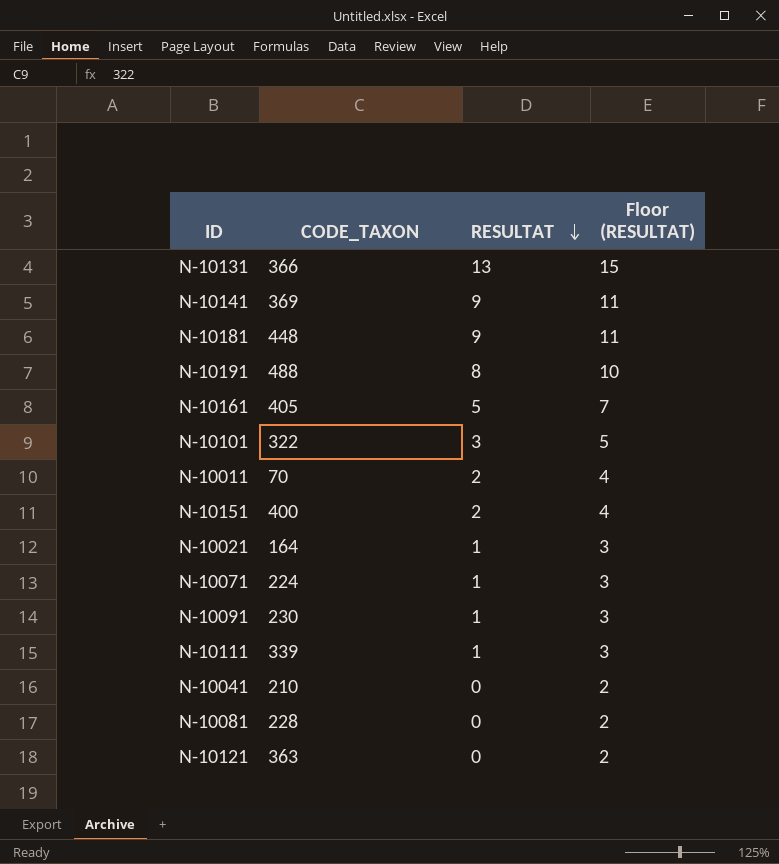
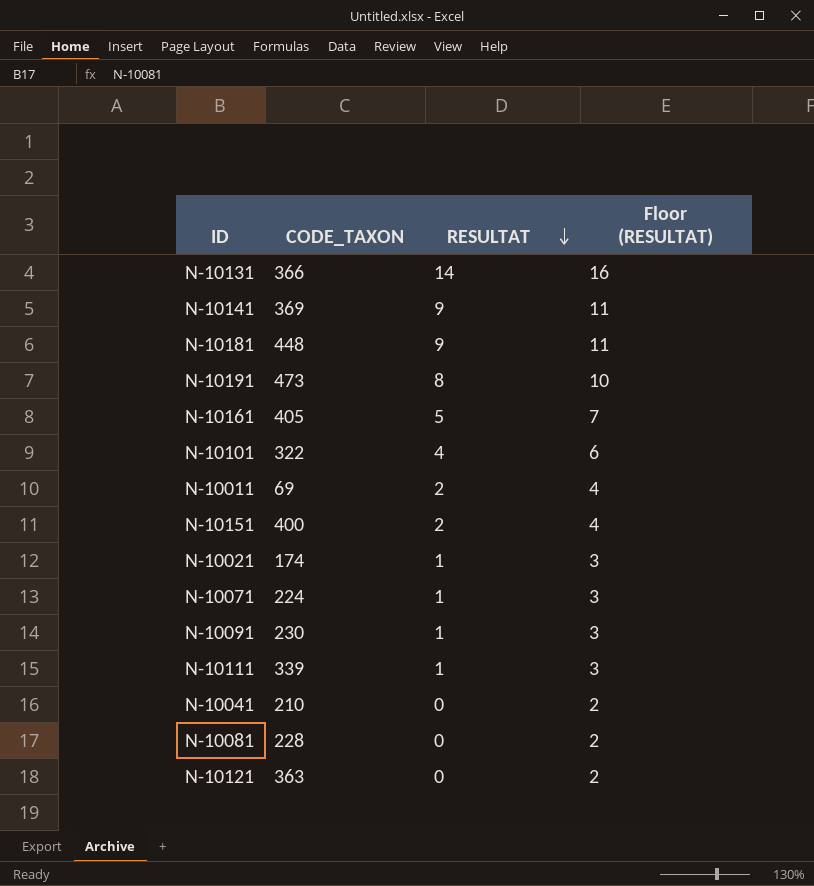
N-10131 | RESULTAT: 13 -> 14
N-10131 | Floor (RESULTAT): 15 -> 16
N-10191 | CODE_TAXON: 488 -> 473
N-10101 | RESULTAT: 3 -> 4
N-10101 | Floor (RESULTAT): 5 -> 6
N-10011 | CODE_TAXON: 70 -> 69
N-10021 | CODE_TAXON: 164 -> 174

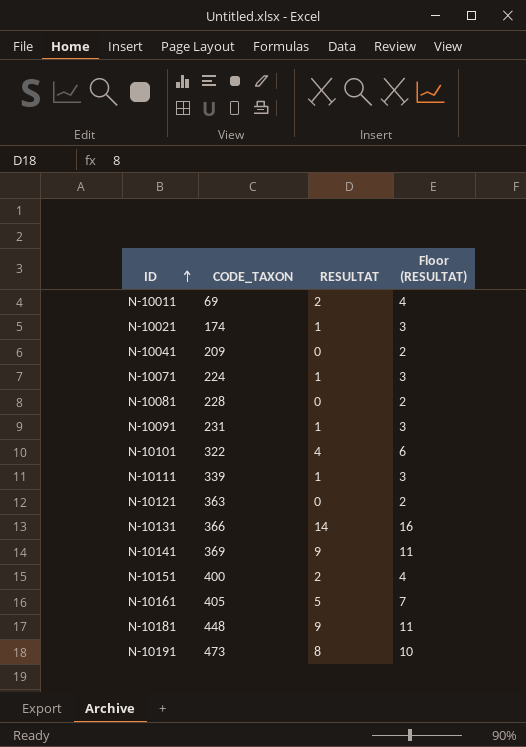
row order: RESULTAT descending -> ID ascending
N-10041 | CODE_TAXON: 210 -> 209
N-10091 | CODE_TAXON: 230 -> 231

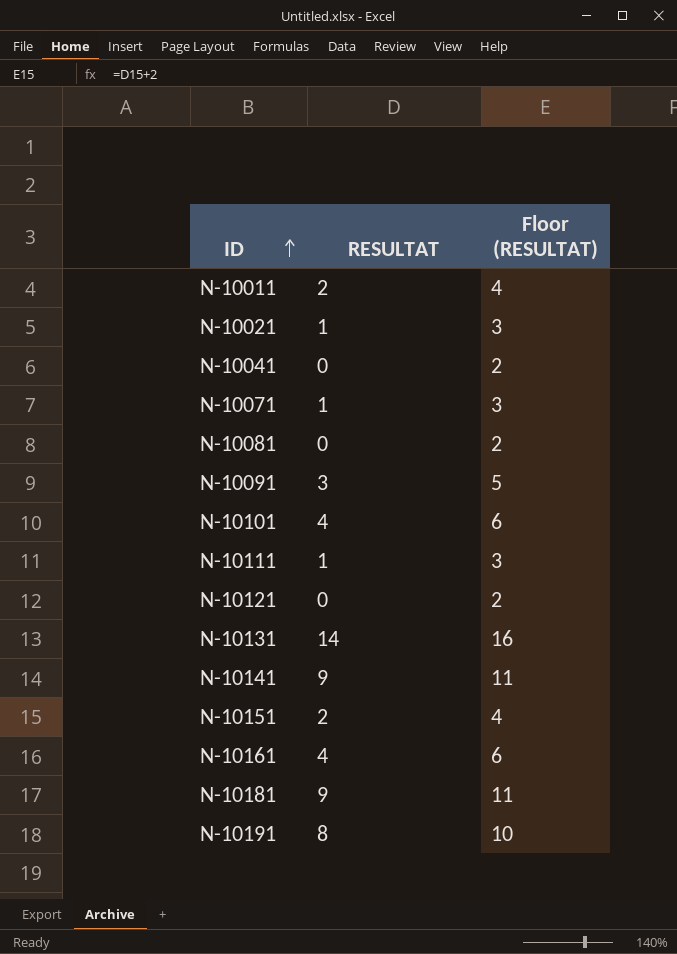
column CODE_TAXON | position: 2 -> none
N-10091 | RESULTAT: 1 -> 3
N-10091 | Floor (RESULTAT): 3 -> 5
N-10161 | RESULTAT: 5 -> 4
N-10161 | Floor (RESULTAT): 7 -> 6

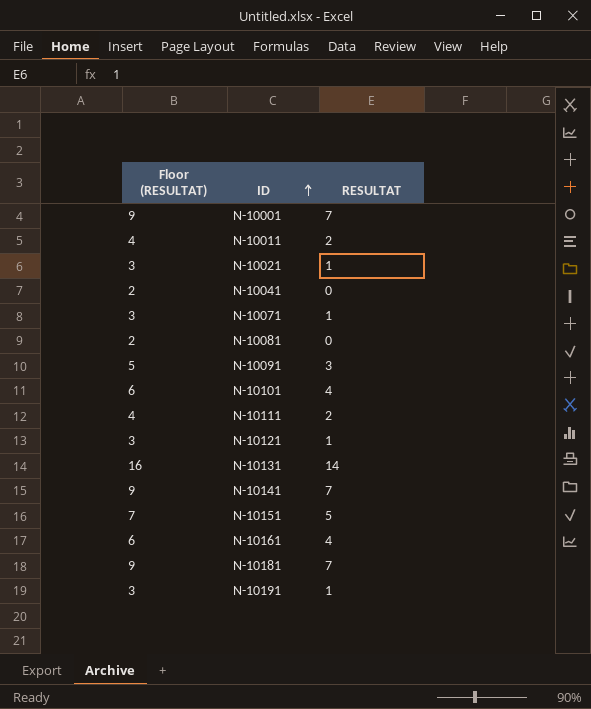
column Floor (RESULTAT) | position: 3 -> 1
row N-10001: none -> 9 | 7
N-10111 | Floor (RESULTAT): 3 -> 4
N-10111 | RESULTAT: 1 -> 2
N-10121 | Floor (RESULTAT): 2 -> 3
N-10121 | RESULTAT: 0 -> 1
N-10141 | Floor (RESULTAT): 11 -> 9
N-10141 | RESULTAT: 9 -> 7
N-10151 | Floor (RESULTAT): 4 -> 7
N-10151 | RESULTAT: 2 -> 5
N-10181 | Floor (RESULTAT): 11 -> 9
N-10181 | RESULTAT: 9 -> 7
N-10191 | Floor (RESULTAT): 10 -> 3
N-10191 | RESULTAT: 8 -> 1

